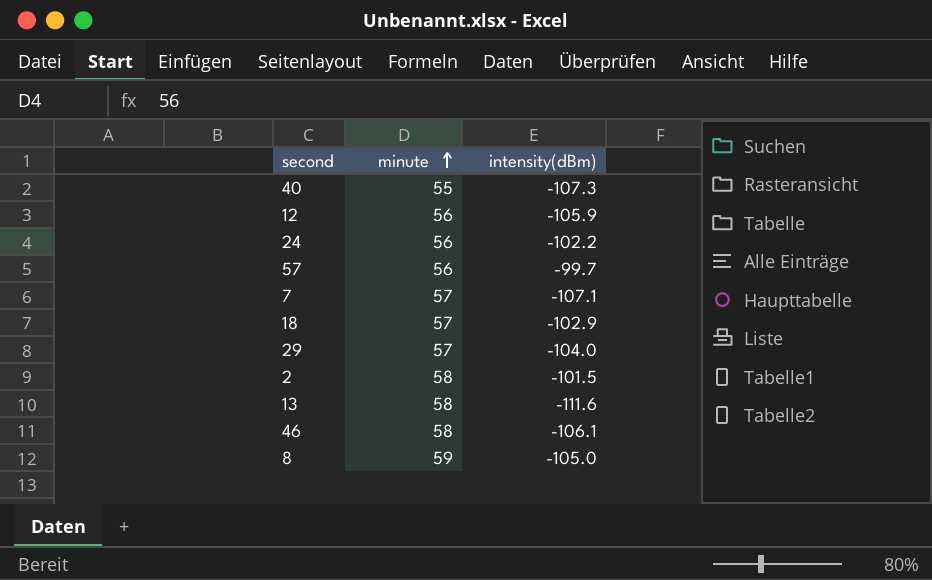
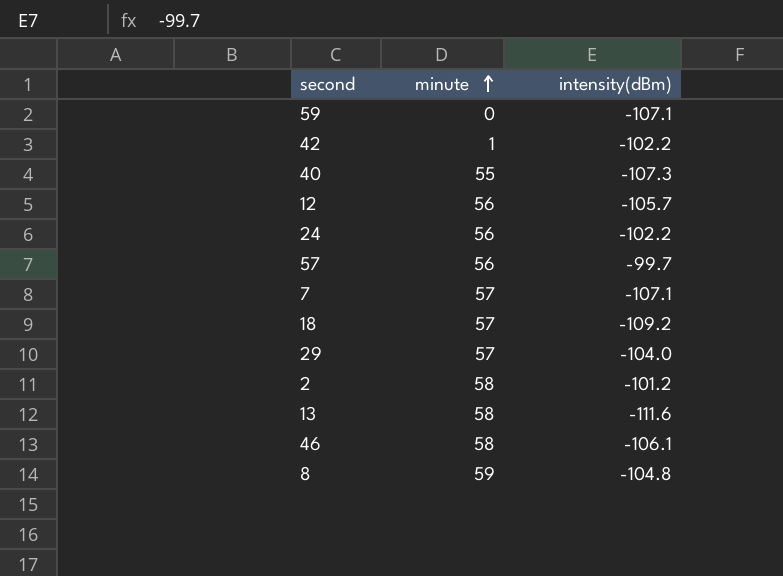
row 59: none -> 0 | -107.1
row 42: none -> 1 | -102.2
12 | intensity(dBm): -105.9 -> -105.7
18 | intensity(dBm): -102.9 -> -109.2
2 | intensity(dBm): -101.5 -> -101.2
8 | intensity(dBm): -105.0 -> -104.8

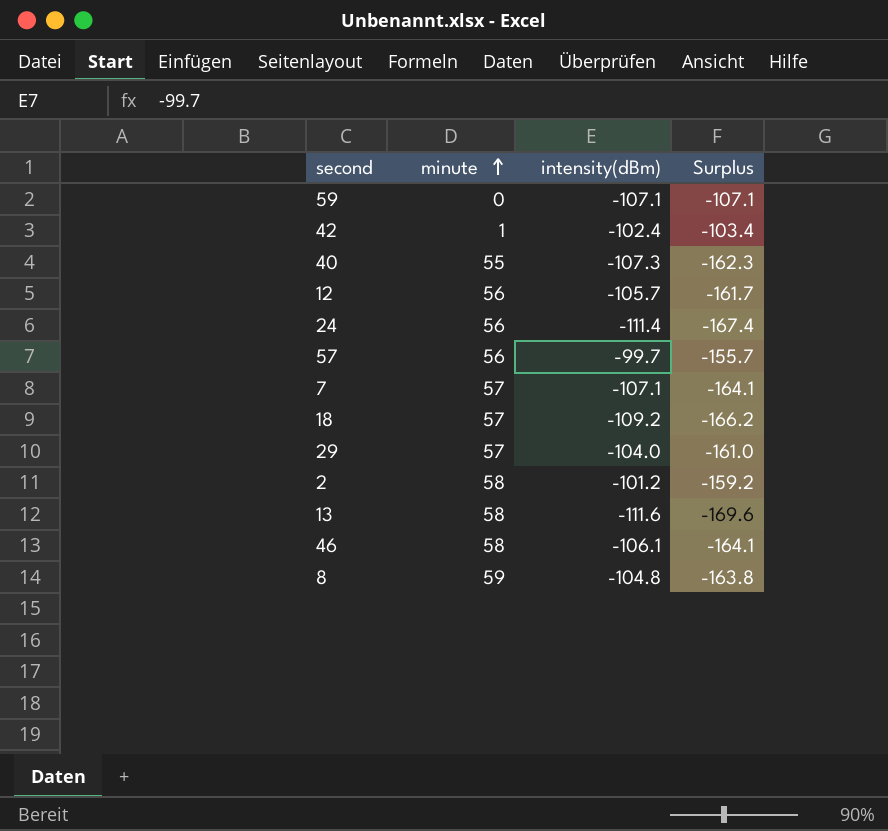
column Surplus | formula: none -> [intensity(dBm)] - [minute]
42 | intensity(dBm): -102.2 -> -102.4
24 | intensity(dBm): -102.2 -> -111.4

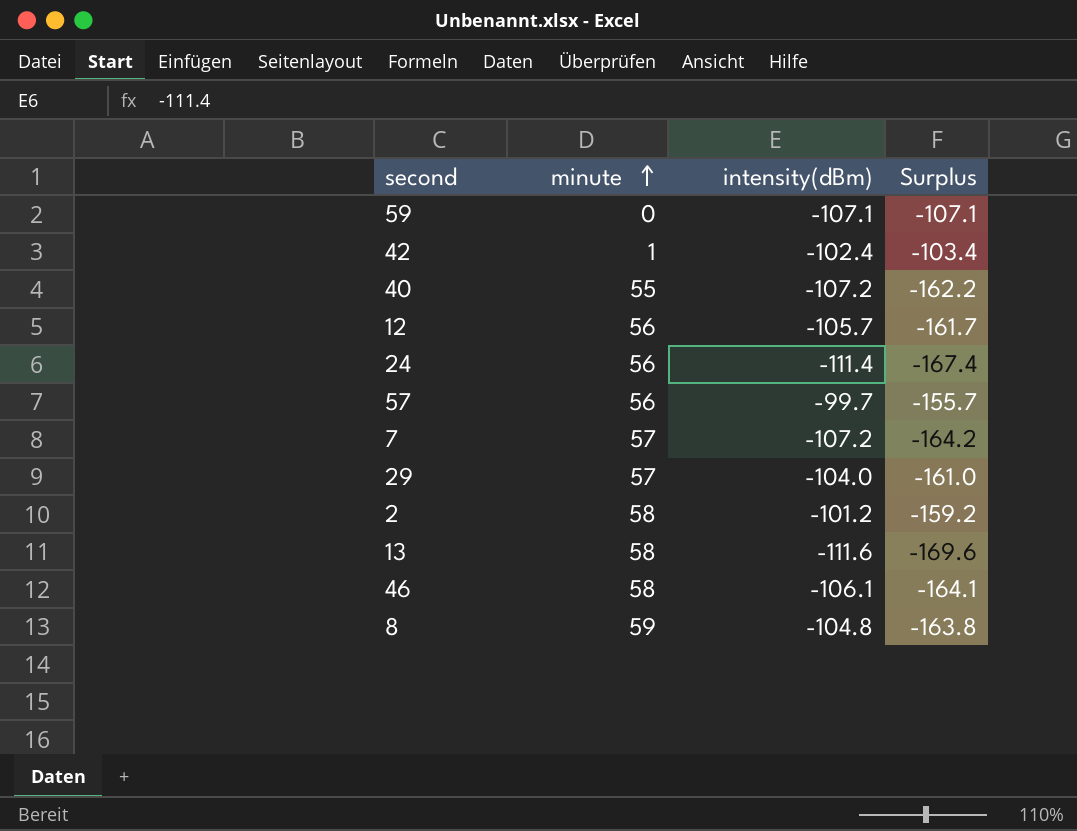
row 18: 57 | -109.2 | -166.2 -> none
40 | intensity(dBm): -107.3 -> -107.2
40 | Surplus: -162.3 -> -162.2
7 | intensity(dBm): -107.1 -> -107.2
7 | Surplus: -164.1 -> -164.2

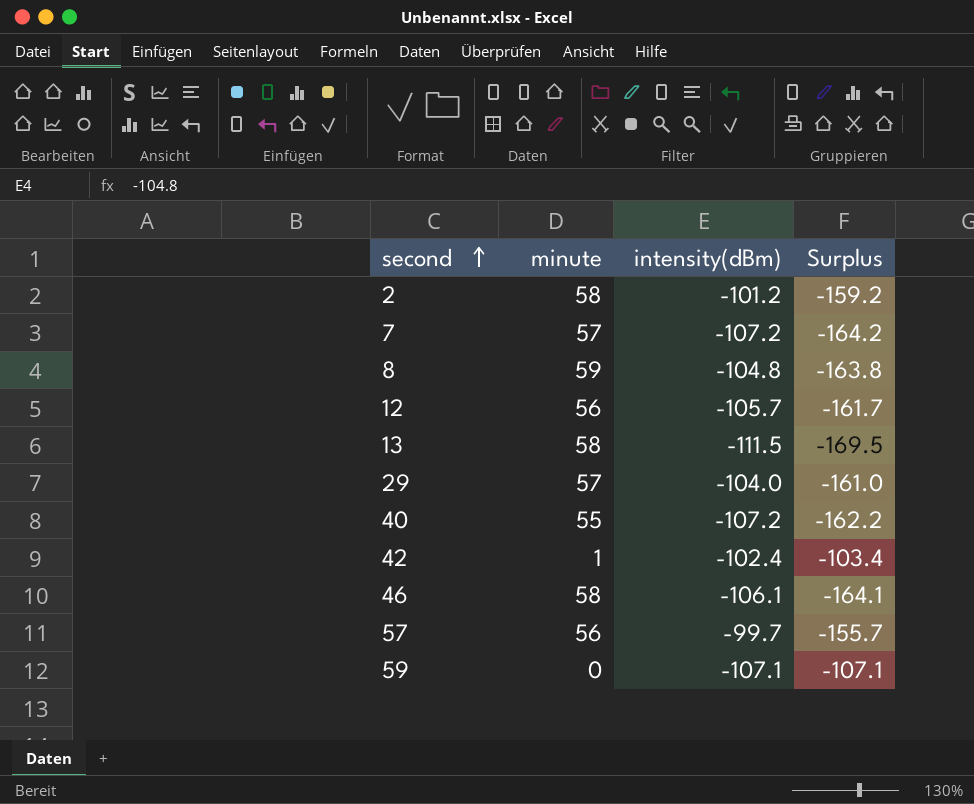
row order: minute ascending -> second ascending
row 24: 56 | -111.4 | -167.4 -> none
13 | intensity(dBm): -111.6 -> -111.5
13 | Surplus: -169.6 -> -169.5

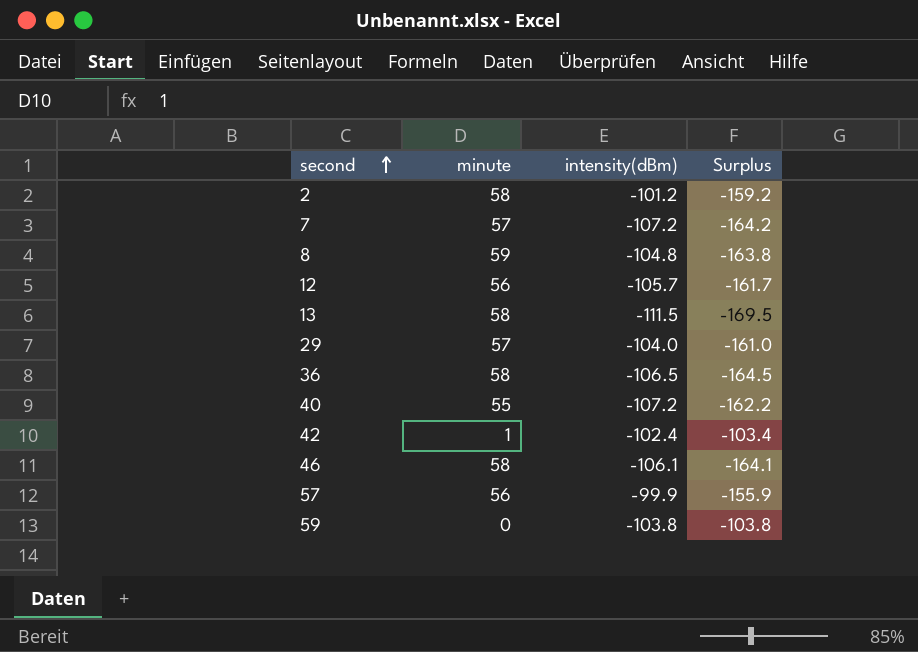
row 36: none -> 58 | -106.5 | -164.5
57 | intensity(dBm): -99.7 -> -99.9
57 | Surplus: -155.7 -> -155.9
59 | intensity(dBm): -107.1 -> -103.8
59 | Surplus: -107.1 -> -103.8

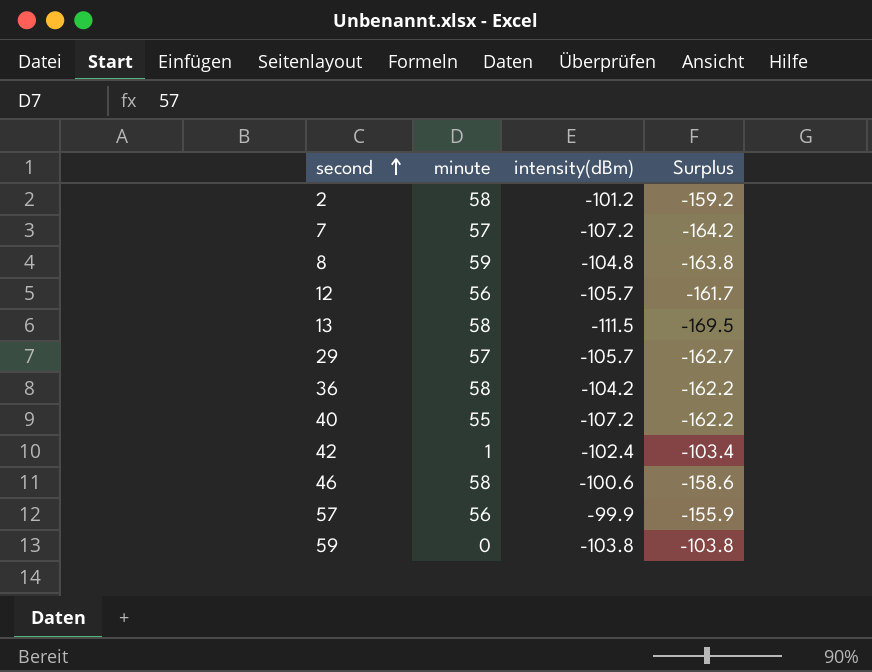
29 | intensity(dBm): -104.0 -> -105.7
29 | Surplus: -161.0 -> -162.7
36 | intensity(dBm): -106.5 -> -104.2
36 | Surplus: -164.5 -> -162.2
46 | intensity(dBm): -106.1 -> -100.6
46 | Surplus: -164.1 -> -158.6

